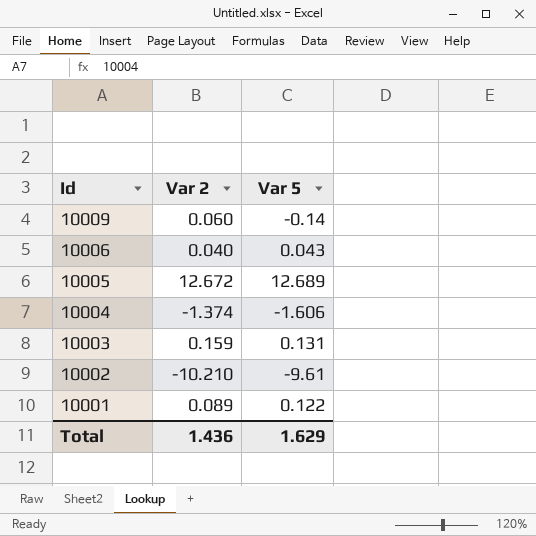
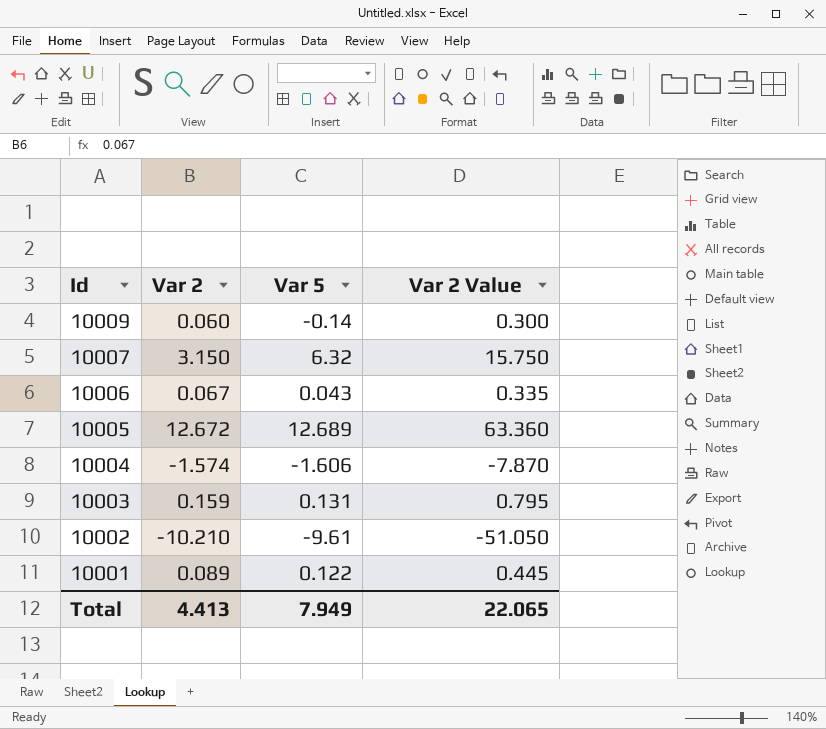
column Var 2 Value | formula: none -> [Var 2] * 5
row 10007: none -> 3.150 | 6.32 | 15.750
10006 | Var 2: 0.040 -> 0.067
10004 | Var 2: -1.374 -> -1.574
Total | Var 2: 1.436 -> 4.413
Total | Var 5: 1.629 -> 7.949

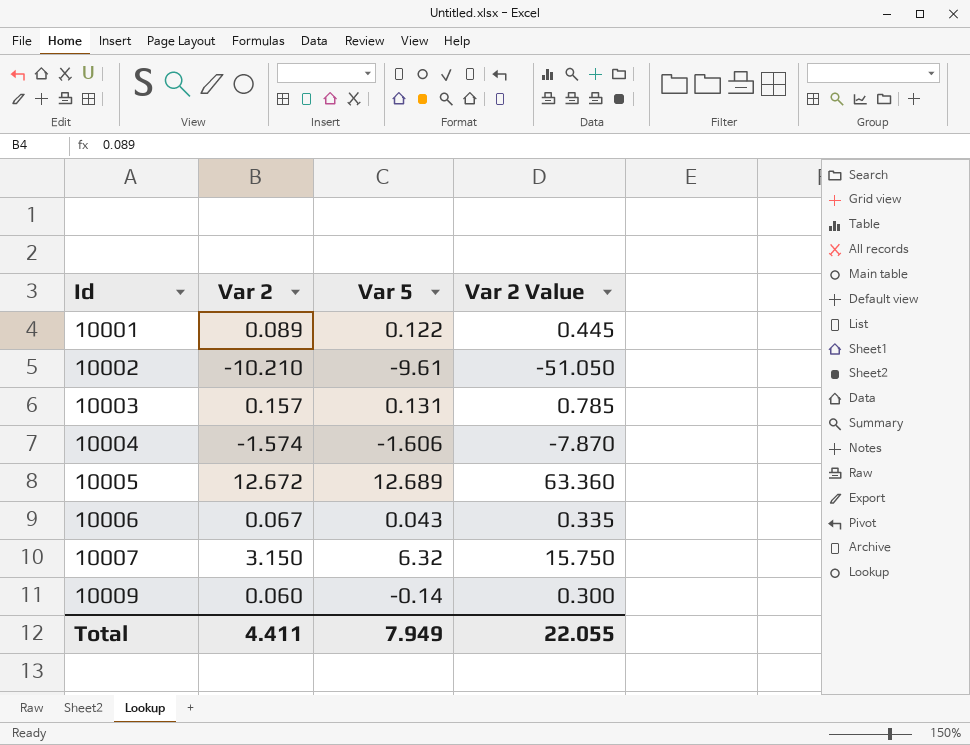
row order: Id descending -> Id ascending
10003 | Var 2: 0.159 -> 0.157
10003 | Var 2 Value: 0.795 -> 0.785
Total | Var 2: 4.413 -> 4.411
Total | Var 2 Value: 22.065 -> 22.055

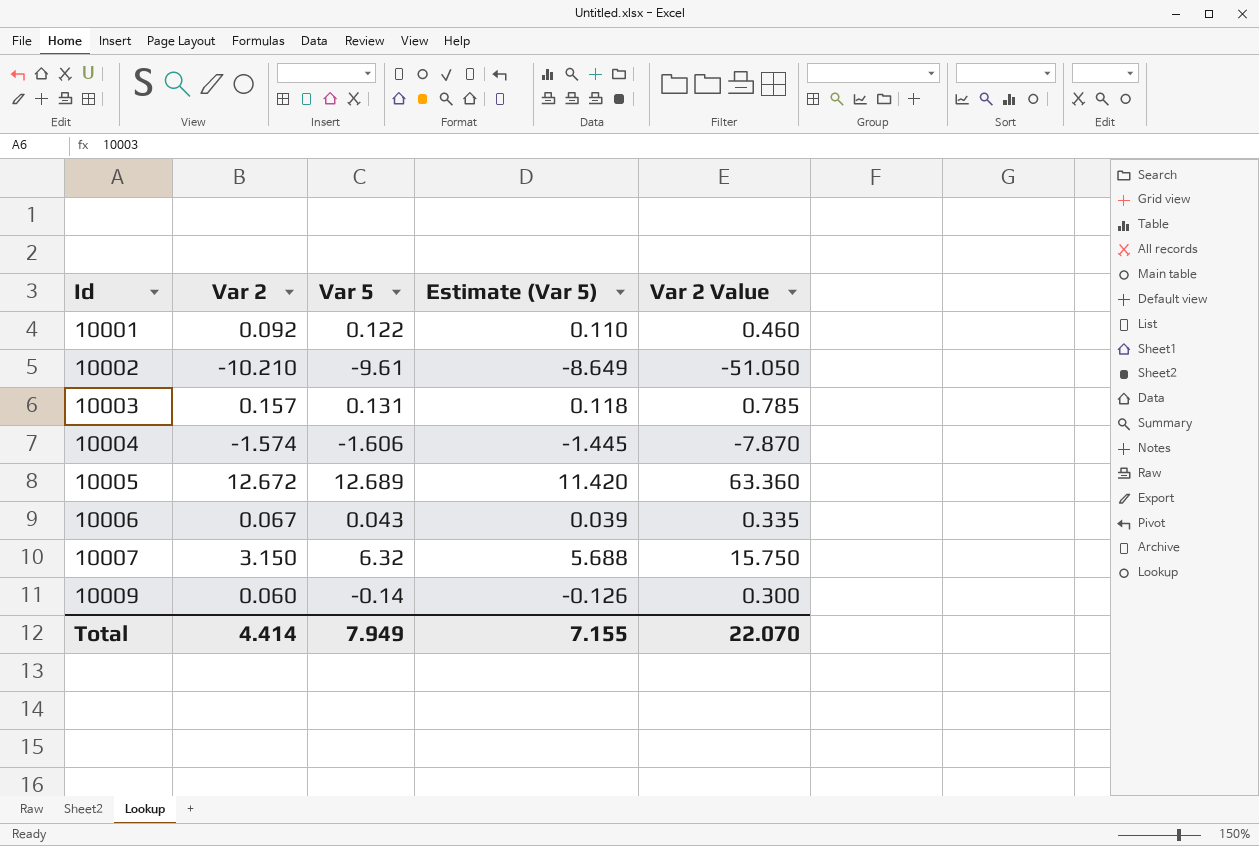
column Estimate (Var 5) | formula: none -> [Var 5] * 0.9
10001 | Var 2: 0.089 -> 0.092
10001 | Var 2 Value: 0.445 -> 0.460
Total | Var 2: 4.411 -> 4.414
Total | Var 2 Value: 22.055 -> 22.070

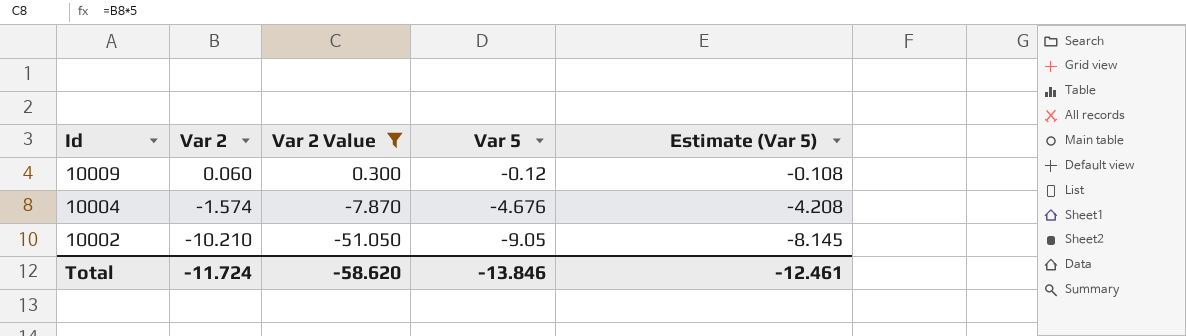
filter: none -> Var 2 Value <= 0.300
row order: Id ascending -> Id descending
column Var 2 Value | position: 5 -> 3
10009 | Var 5: -0.14 -> -0.12
10009 | Estimate (Var 5): -0.126 -> -0.108
10004 | Var 5: -1.606 -> -4.676
10004 | Estimate (Var 5): -1.445 -> -4.208
10002 | Var 5: -9.61 -> -9.05
10002 | Estimate (Var 5): -8.649 -> -8.145
Total | Var 2: 4.414 -> -11.724
Total | Var 2 Value: 22.070 -> -58.620
Total | Var 5: 7.949 -> -13.846
Total | Estimate (Var 5): 7.155 -> -12.461

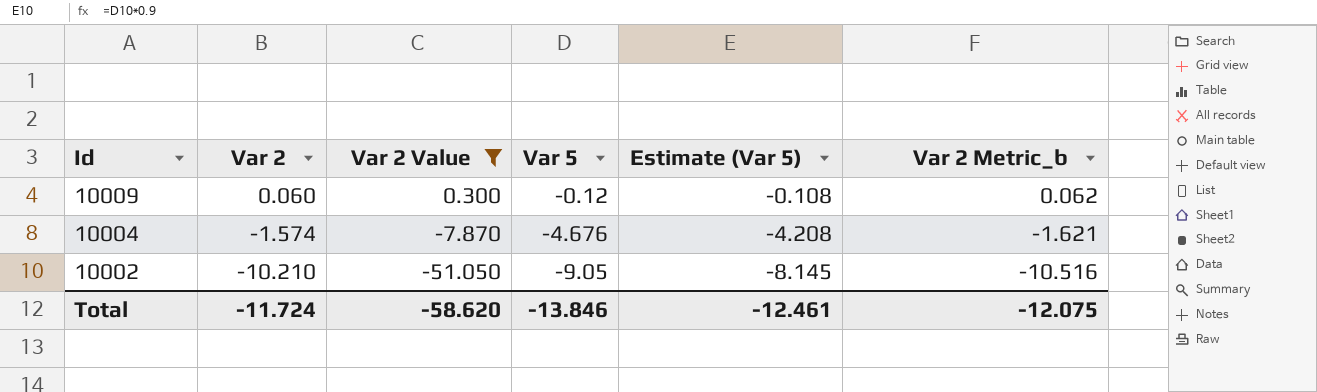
column Var 2 Metric_b | formula: none -> [Var 2] * 1.03

